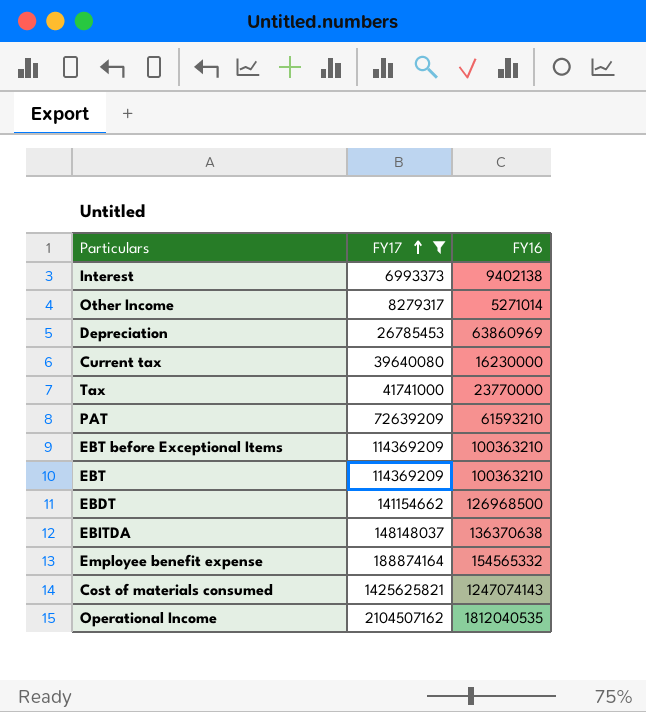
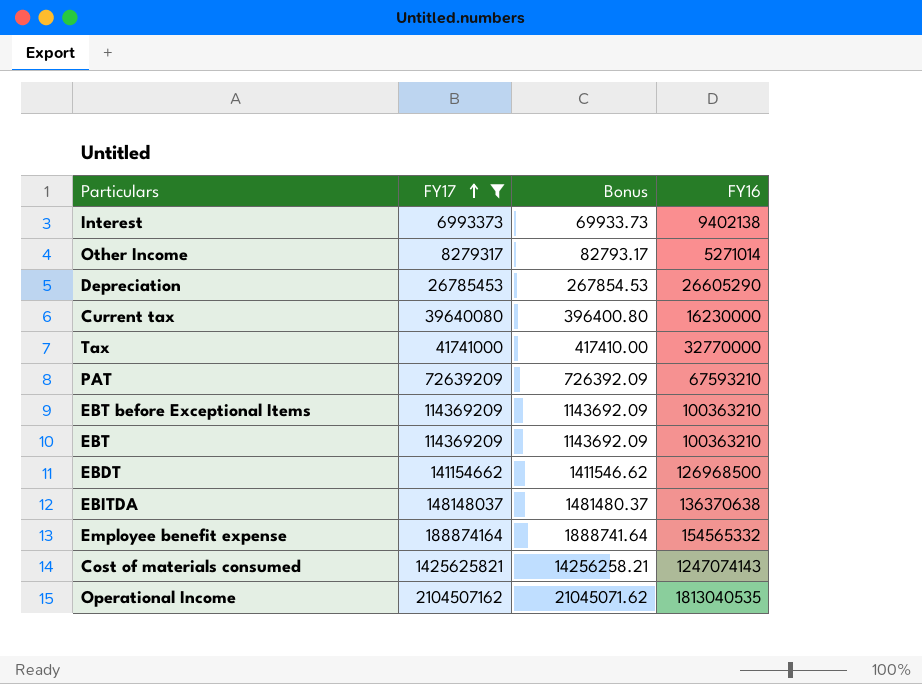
column Bonus | formula: none -> [FY17] * 0.01
Depreciation | FY16: 63860969 -> 26605290
Tax | FY16: 23770000 -> 32770000
PAT | FY16: 61593210 -> 67593210
Operational Income | FY16: 1812040535 -> 1813040535

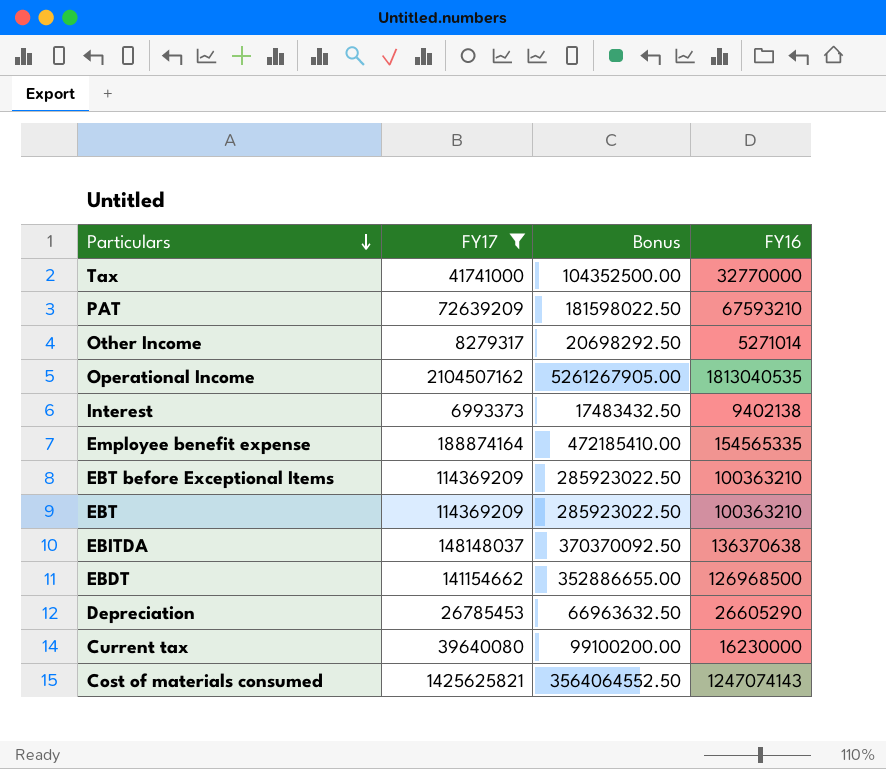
row order: FY17 ascending -> Particulars descending
column Bonus | formula: [FY17] * 0.01 -> [FY17] * 2.5
Employee benefit expense | FY16: 154565332 -> 154565335

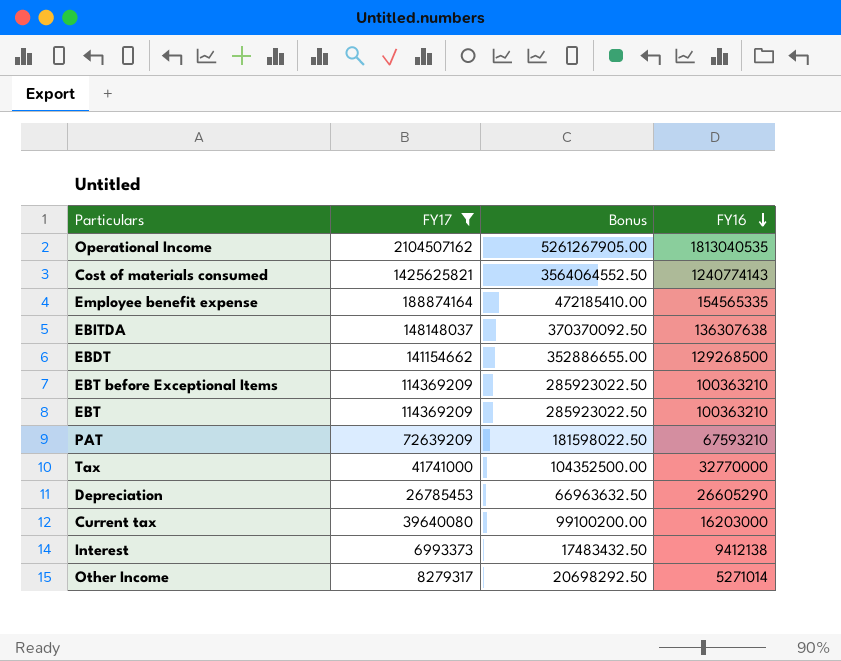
row order: Particulars descending -> FY16 descending
Cost of materials consumed | FY16: 1247074143 -> 1240774143
EBITDA | FY16: 136370638 -> 136307638
EBDT | FY16: 126968500 -> 129268500
Current tax | FY16: 16230000 -> 16203000
Interest | FY16: 9402138 -> 9412138

